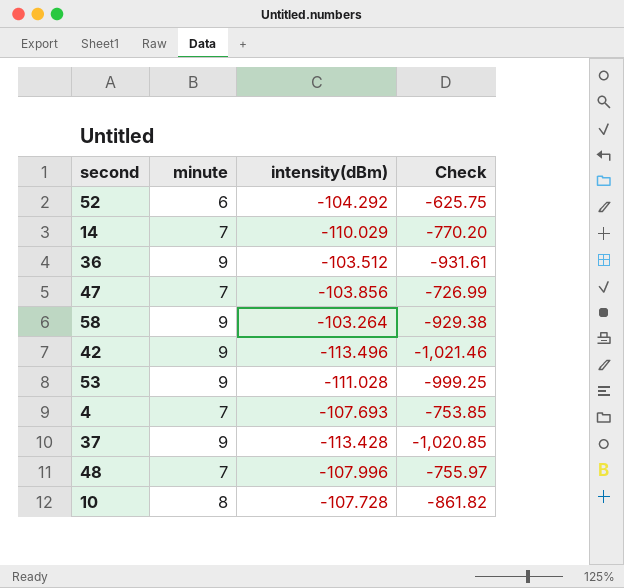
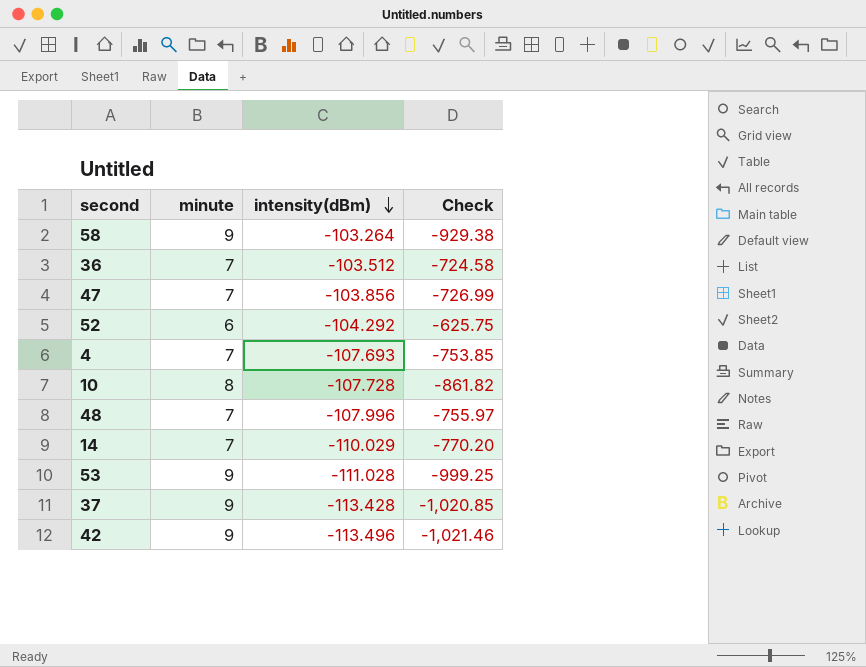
row order: none -> intensity(dBm) descending
36 | minute: 9 -> 7
36 | Check: -931.61 -> -724.58

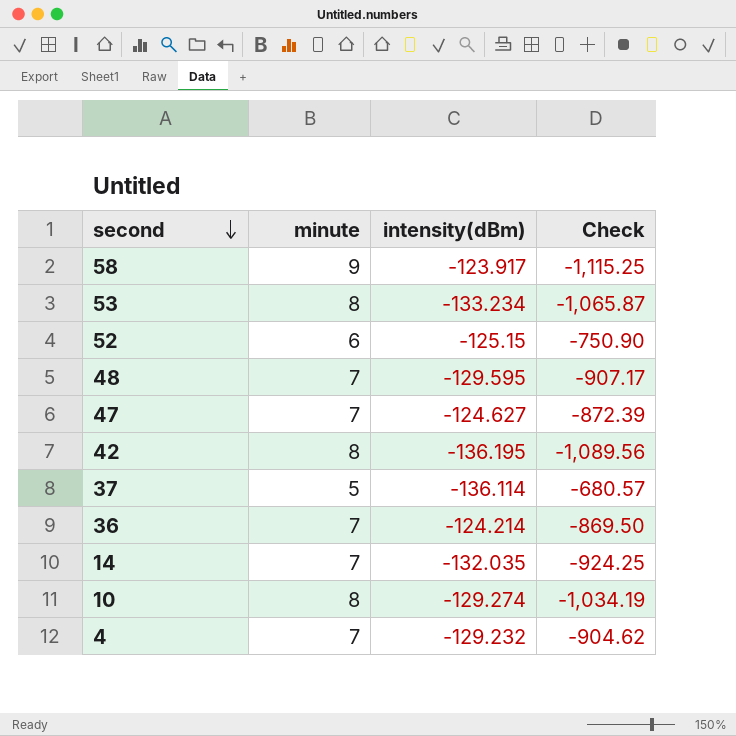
row order: intensity(dBm) descending -> second descending
58 | intensity(dBm): -103.264 -> -123.917
58 | Check: -929.38 -> -1,115.25
53 | minute: 9 -> 8
53 | intensity(dBm): -111.028 -> -133.234
53 | Check: -999.25 -> -1,065.87
52 | intensity(dBm): -104.292 -> -125.15
52 | Check: -625.75 -> -750.90
48 | intensity(dBm): -107.996 -> -129.595
48 | Check: -755.97 -> -907.17
47 | intensity(dBm): -103.856 -> -124.627
47 | Check: -726.99 -> -872.39
42 | minute: 9 -> 8
42 | intensity(dBm): -113.496 -> -136.195
42 | Check: -1,021.46 -> -1,089.56
37 | minute: 9 -> 5
37 | intensity(dBm): -113.428 -> -136.114
37 | Check: -1,020.85 -> -680.57
36 | intensity(dBm): -103.512 -> -124.214
36 | Check: -724.58 -> -869.50
14 | intensity(dBm): -110.029 -> -132.035
14 | Check: -770.20 -> -924.25
10 | intensity(dBm): -107.728 -> -129.274
10 | Check: -861.82 -> -1,034.19
4 | intensity(dBm): -107.693 -> -129.232
4 | Check: -753.85 -> -904.62

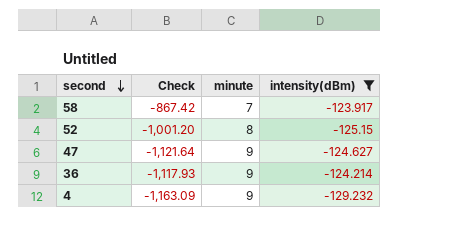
filter: none -> intensity(dBm) >= -129.232
column Check | position: 4 -> 2
58 | Check: -1,115.25 -> -867.42
58 | minute: 9 -> 7
52 | Check: -750.90 -> -1,001.20
52 | minute: 6 -> 8
47 | Check: -872.39 -> -1,121.64
47 | minute: 7 -> 9
36 | Check: -869.50 -> -1,117.93
36 | minute: 7 -> 9
4 | Check: -904.62 -> -1,163.09
4 | minute: 7 -> 9

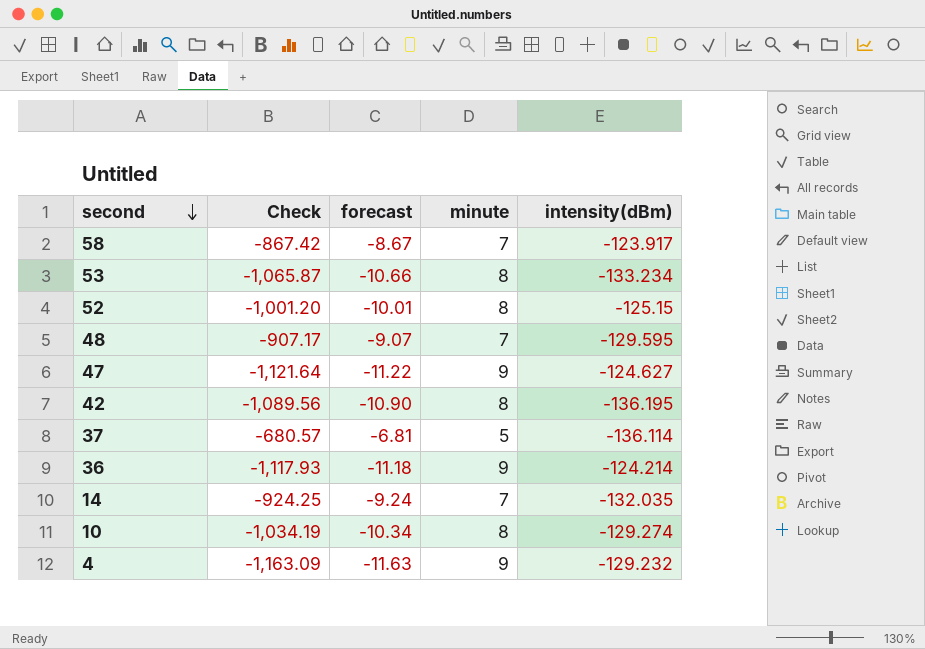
filter: intensity(dBm) >= -129.232 -> none
column forecast | formula: none -> [Check] * 0.01

